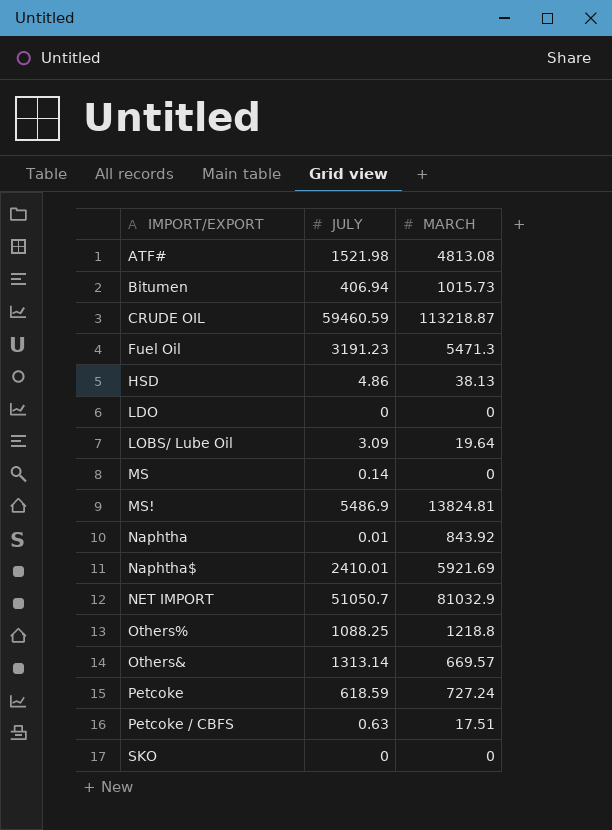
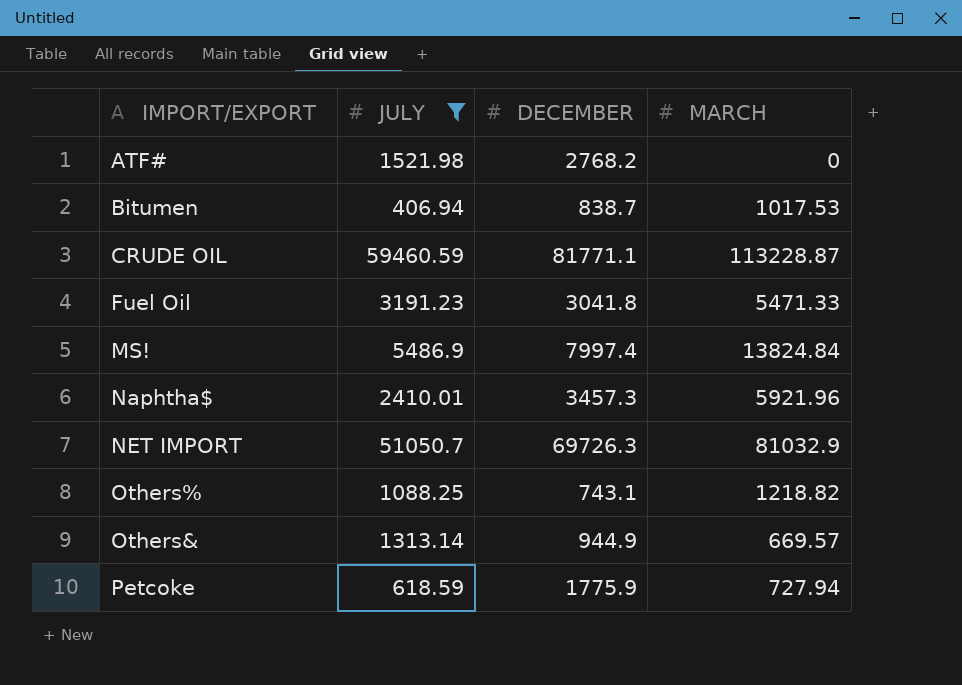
filter: none -> JULY >= 406.94
column DECEMBER | position: none -> 3
ATF# | MARCH: 4813.08 -> 0
Bitumen | MARCH: 1015.73 -> 1017.53
CRUDE OIL | MARCH: 113218.87 -> 113228.87
Fuel Oil | MARCH: 5471.3 -> 5471.33
MS! | MARCH: 13824.81 -> 13824.84
Naphtha$ | MARCH: 5921.69 -> 5921.96
Others% | MARCH: 1218.8 -> 1218.82
Petcoke | MARCH: 727.24 -> 727.94

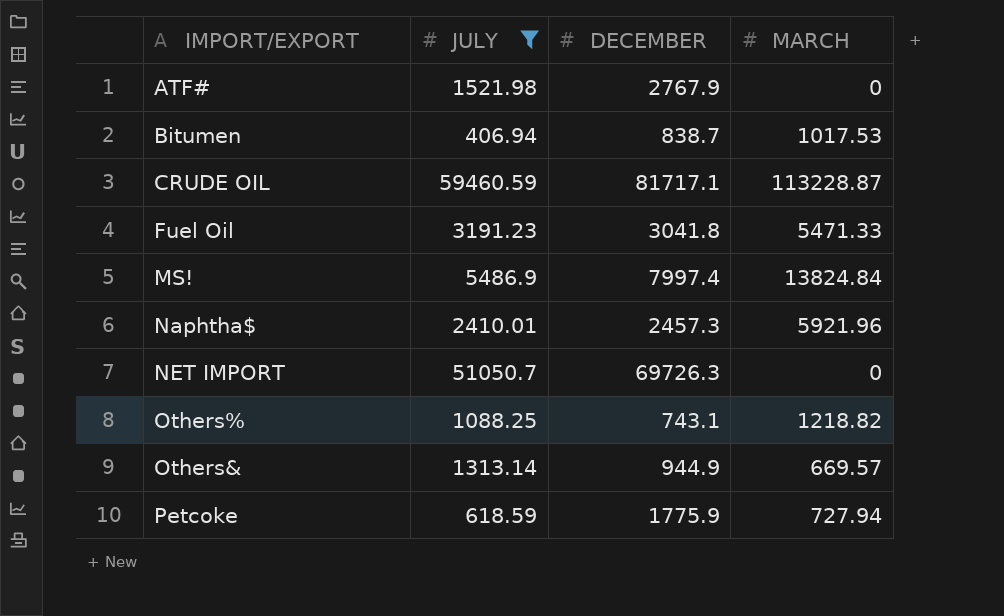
ATF# | DECEMBER: 2768.2 -> 2767.9
CRUDE OIL | DECEMBER: 81771.1 -> 81717.1
Naphtha$ | DECEMBER: 3457.3 -> 2457.3
NET IMPORT | MARCH: 81032.9 -> 0

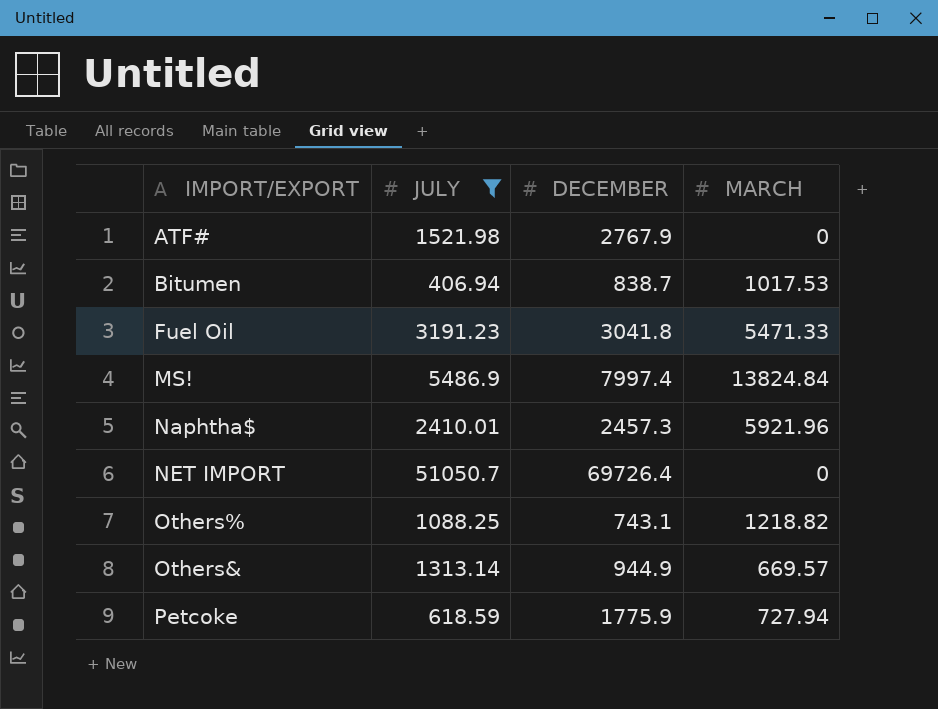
row CRUDE OIL: 59460.59 | 81717.1 | 113228.87 -> none
NET IMPORT | DECEMBER: 69726.3 -> 69726.4

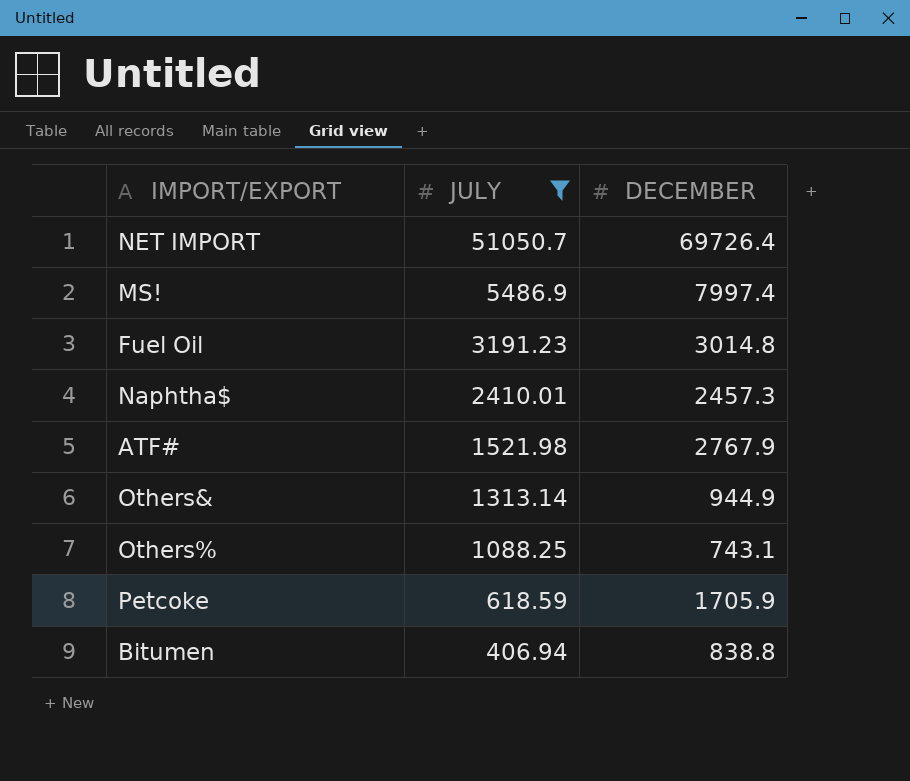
row order: IMPORT/EXPORT ascending -> JULY descending
column MARCH | position: 4 -> none
Fuel Oil | DECEMBER: 3041.8 -> 3014.8
Petcoke | DECEMBER: 1775.9 -> 1705.9
Bitumen | DECEMBER: 838.7 -> 838.8

